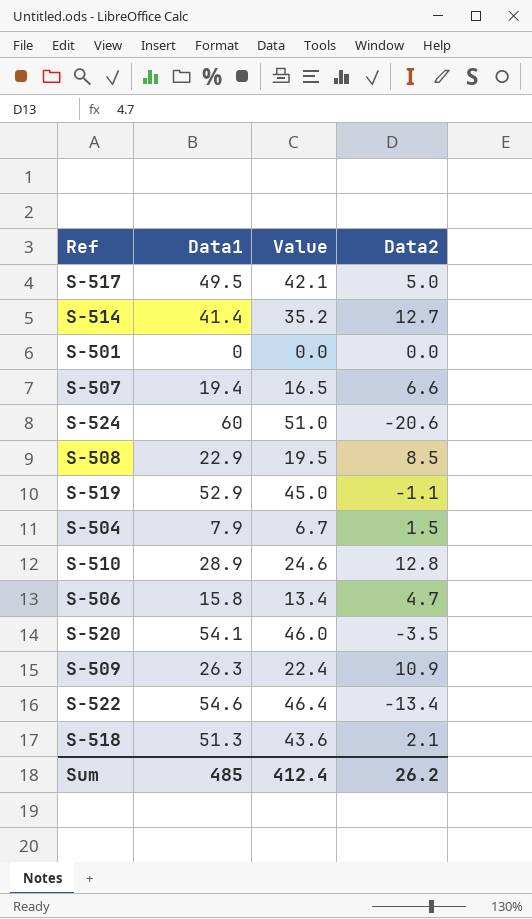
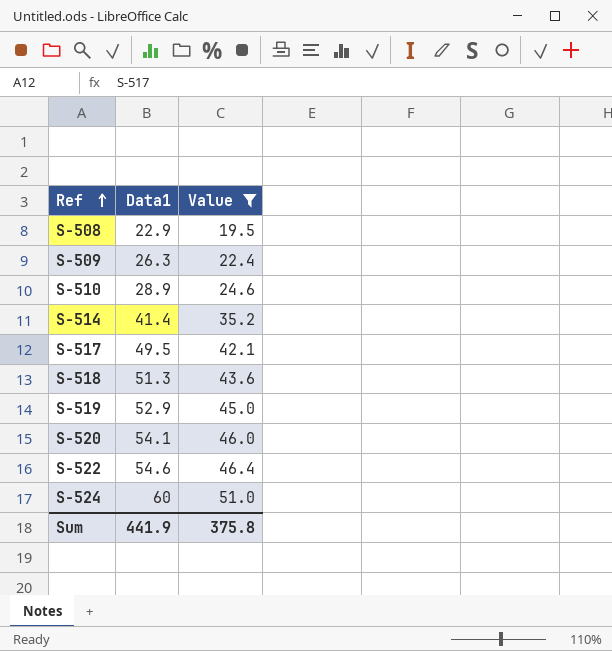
filter: none -> Value >= 19.5
row order: none -> Ref ascending
column Data2 | position: 4 -> none
Sum | Data1: 485 -> 441.9
Sum | Value: 412.4 -> 375.8

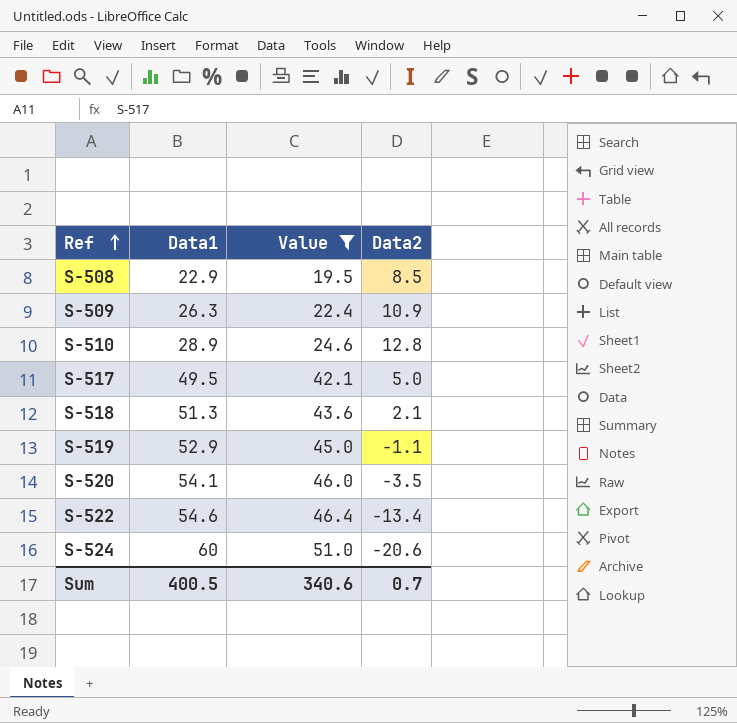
column Data2 | position: none -> 4
row S-514: 41.4 | 35.2 -> none
Sum | Data1: 441.9 -> 400.5
Sum | Value: 375.8 -> 340.6

